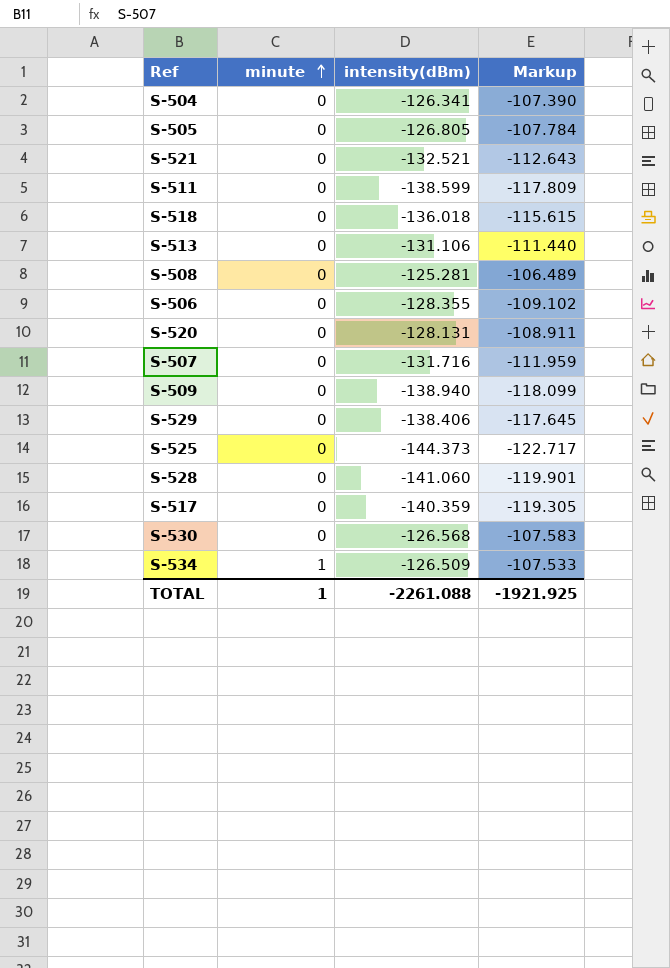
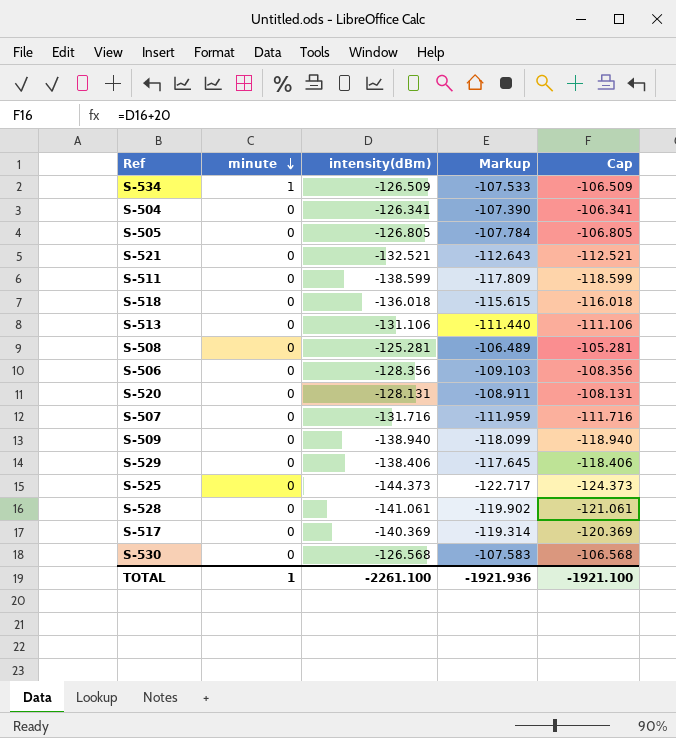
row order: minute ascending -> minute descending
column Cap | formula: none -> [intensity(dBm)] + 20
S-506 | intensity(dBm): -128.355 -> -128.356
S-506 | Markup: -109.102 -> -109.103
S-528 | intensity(dBm): -141.060 -> -141.061
S-528 | Markup: -119.901 -> -119.902
S-517 | intensity(dBm): -140.359 -> -140.369
S-517 | Markup: -119.305 -> -119.314
TOTAL | intensity(dBm): -2261.088 -> -2261.100
TOTAL | Markup: -1921.925 -> -1921.936

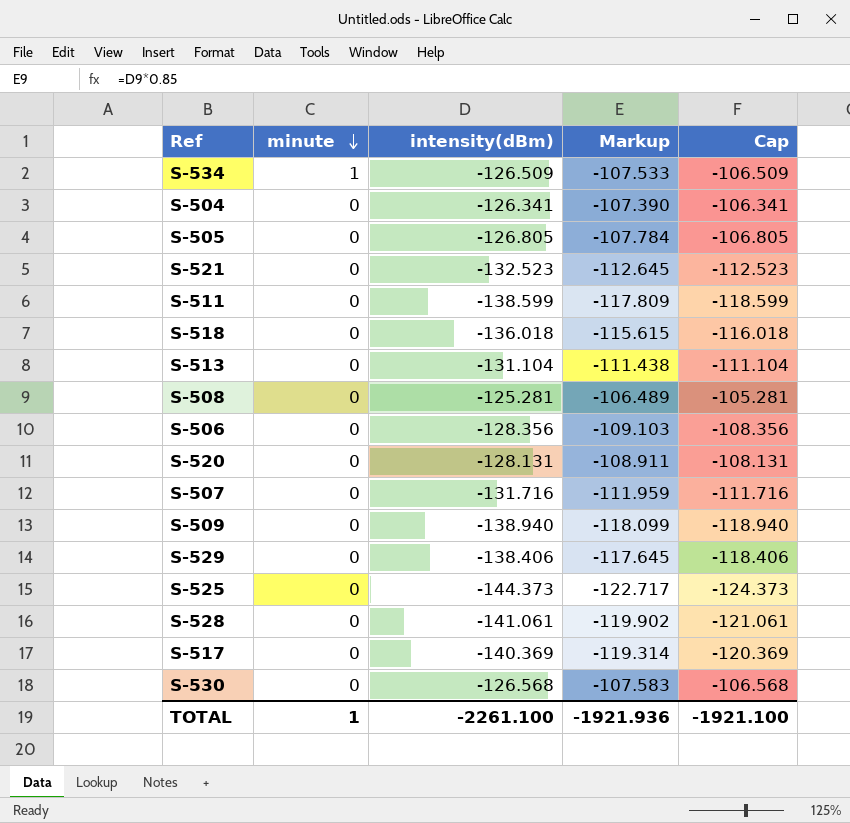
S-521 | intensity(dBm): -132.521 -> -132.523
S-521 | Markup: -112.643 -> -112.645
S-521 | Cap: -112.521 -> -112.523
S-513 | intensity(dBm): -131.106 -> -131.104
S-513 | Markup: -111.440 -> -111.438
S-513 | Cap: -111.106 -> -111.104

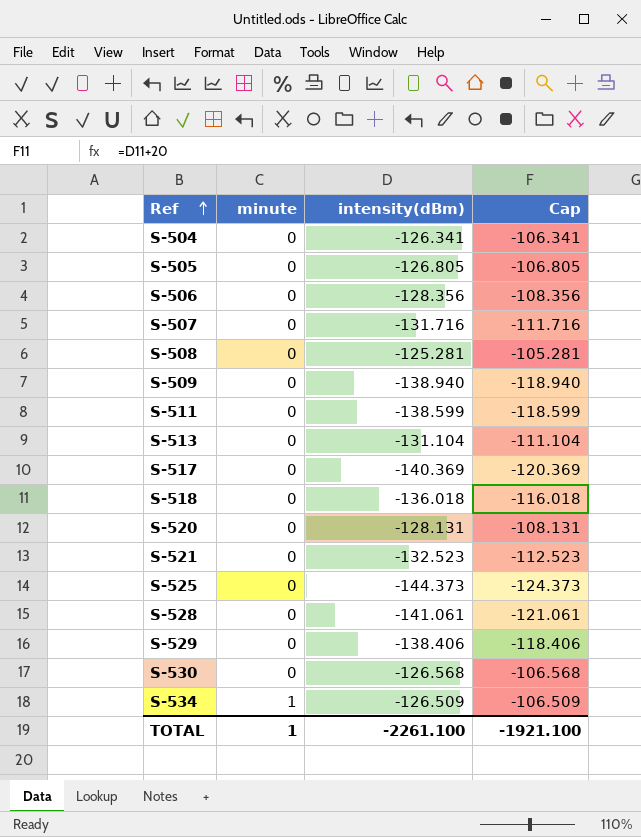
row order: minute descending -> Ref ascending
column Markup | formula: [intensity(dBm)] * 0.85 -> none

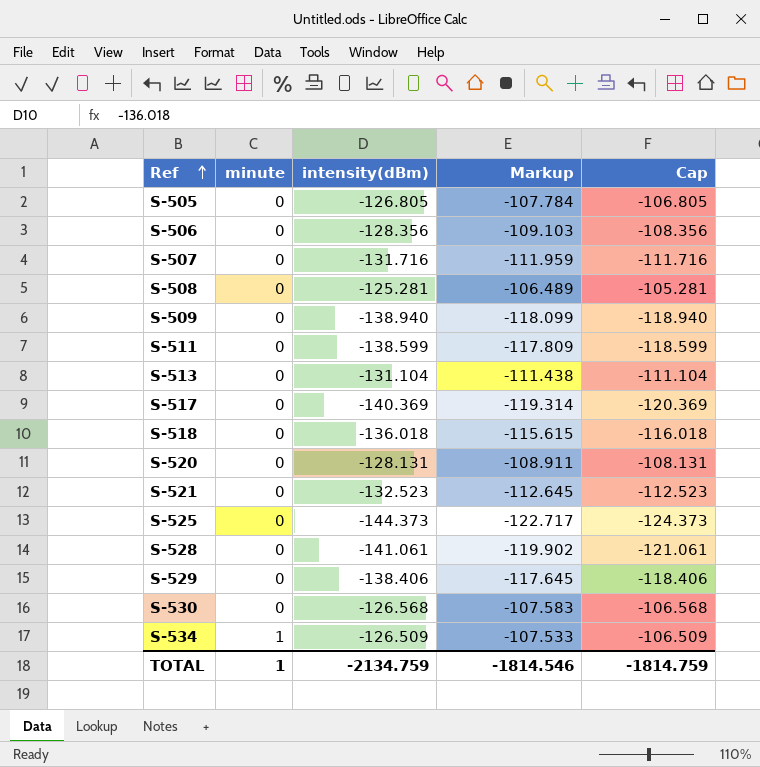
column Markup | formula: none -> [intensity(dBm)] * 0.85
row S-504: 0 | -126.341 | -106.341 -> none
TOTAL | intensity(dBm): -2261.100 -> -2134.759
TOTAL | Cap: -1921.100 -> -1814.759

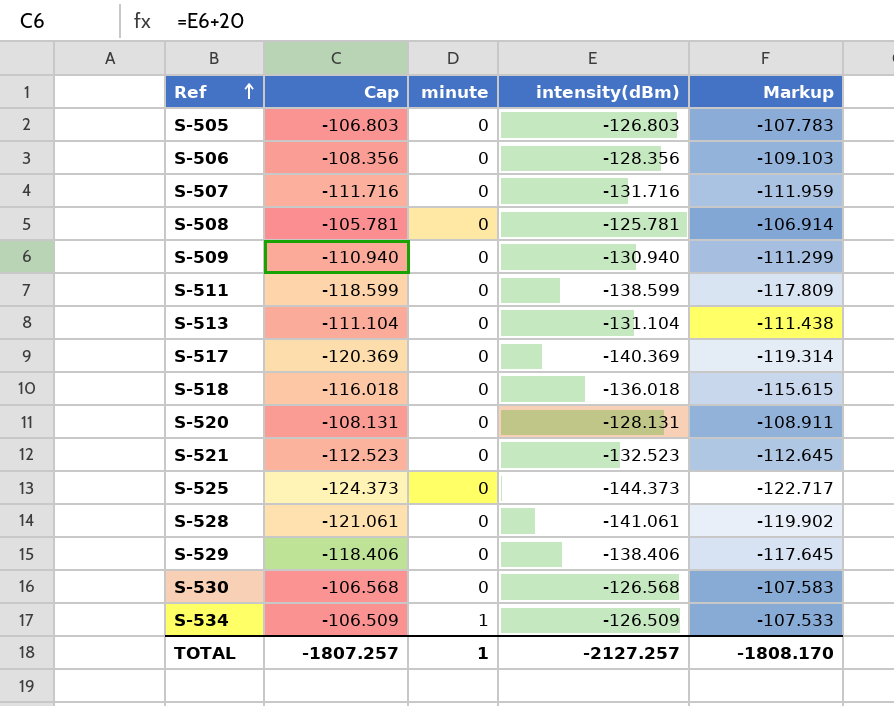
column Cap | position: 5 -> 2
S-505 | Cap: -106.805 -> -106.803
S-505 | intensity(dBm): -126.805 -> -126.803
S-505 | Markup: -107.784 -> -107.783
S-508 | Cap: -105.281 -> -105.781
S-508 | intensity(dBm): -125.281 -> -125.781
S-508 | Markup: -106.489 -> -106.914
S-509 | Cap: -118.940 -> -110.940
S-509 | intensity(dBm): -138.940 -> -130.940
S-509 | Markup: -118.099 -> -111.299
TOTAL | Cap: -1814.759 -> -1807.257
TOTAL | intensity(dBm): -2134.759 -> -2127.257
TOTAL | Markup: -1814.546 -> -1808.170

